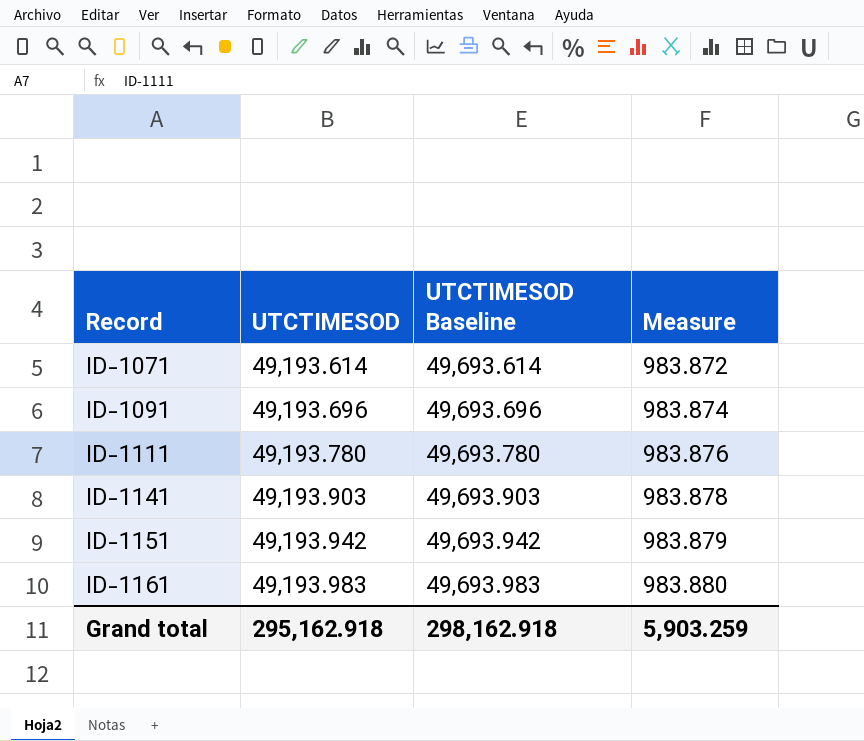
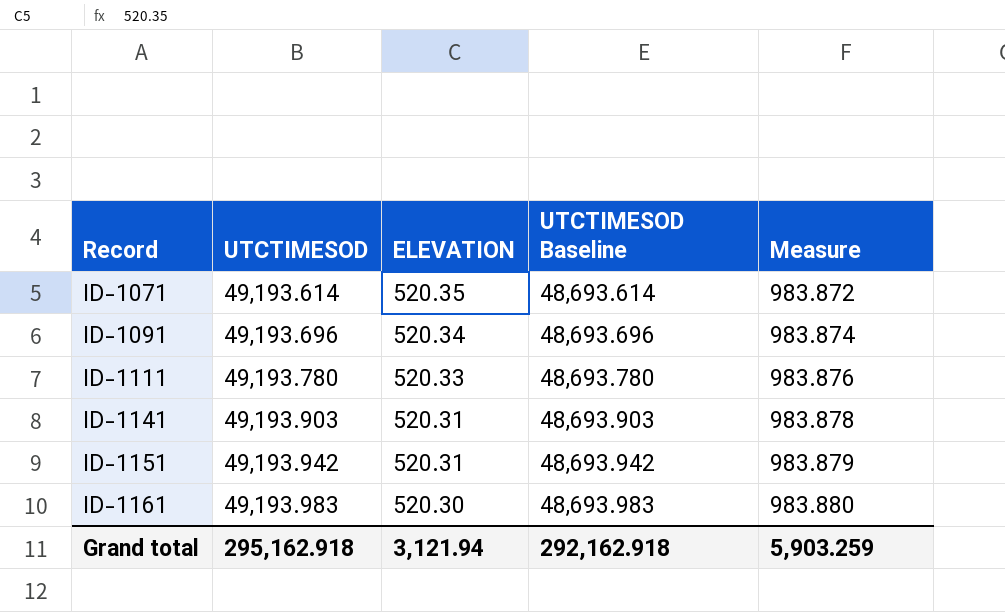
column ELEVATION | position: none -> 3
column UTCTIMESOD Baseline | formula: [UTCTIMESOD] + 500 -> [UTCTIMESOD] - 500
Grand total | UTCTIMESOD Baseline: 298,162.918 -> 292,162.918

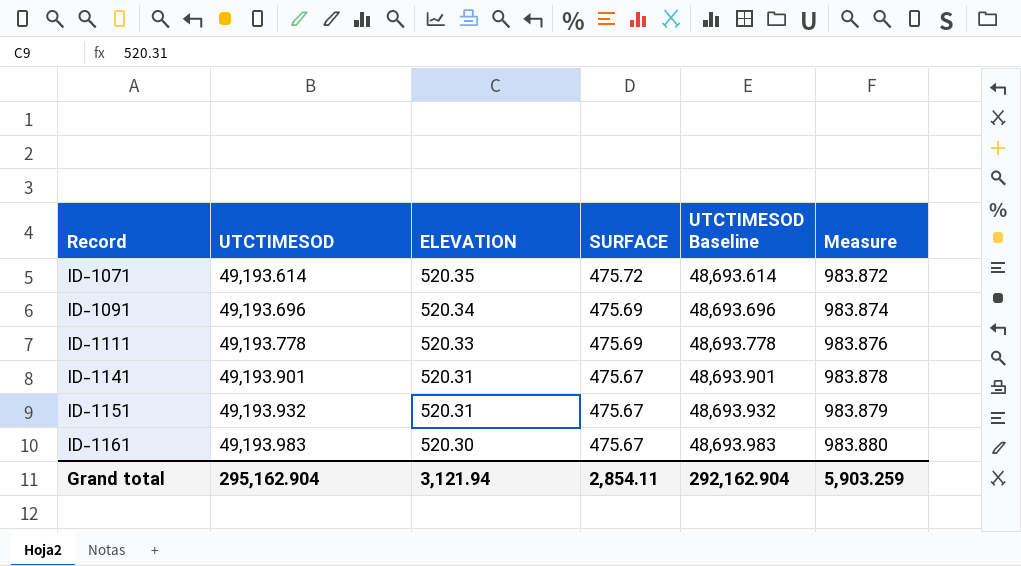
column SURFACE | position: none -> 4
ID-1111 | UTCTIMESOD: 49,193.780 -> 49,193.778
ID-1111 | UTCTIMESOD Baseline: 48,693.780 -> 48,693.778
ID-1141 | UTCTIMESOD: 49,193.903 -> 49,193.901
ID-1141 | UTCTIMESOD Baseline: 48,693.903 -> 48,693.901
ID-1151 | UTCTIMESOD: 49,193.942 -> 49,193.932
ID-1151 | UTCTIMESOD Baseline: 48,693.942 -> 48,693.932
Grand total | UTCTIMESOD: 295,162.918 -> 295,162.904
Grand total | UTCTIMESOD Baseline: 292,162.918 -> 292,162.904

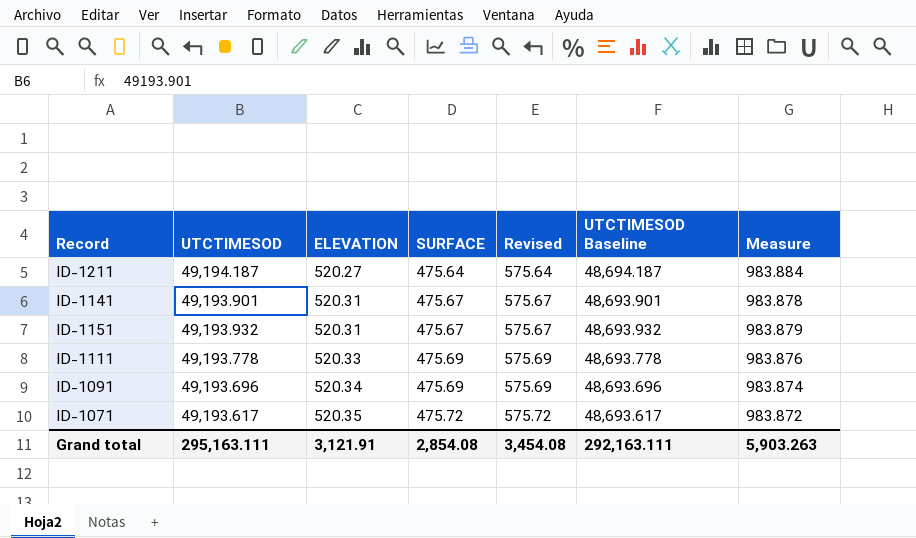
row order: Record ascending -> ELEVATION ascending
column Revised | formula: none -> [SURFACE] + 100
row ID-1161: 49,193.983 | 520.30 | 475.67 | 48,693.983 | 983.880 -> none
row ID-1211: none -> 49,194.187 | 520.27 | 475.64 | 575.64 | 48,694.187 | 983.884
ID-1071 | UTCTIMESOD: 49,193.614 -> 49,193.617
ID-1071 | UTCTIMESOD Baseline: 48,693.614 -> 48,693.617
Grand total | UTCTIMESOD: 295,162.904 -> 295,163.111
Grand total | ELEVATION: 3,121.94 -> 3,121.91
Grand total | SURFACE: 2,854.11 -> 2,854.08
Grand total | UTCTIMESOD Baseline: 292,162.904 -> 292,163.111
Grand total | Measure: 5,903.259 -> 5,903.263

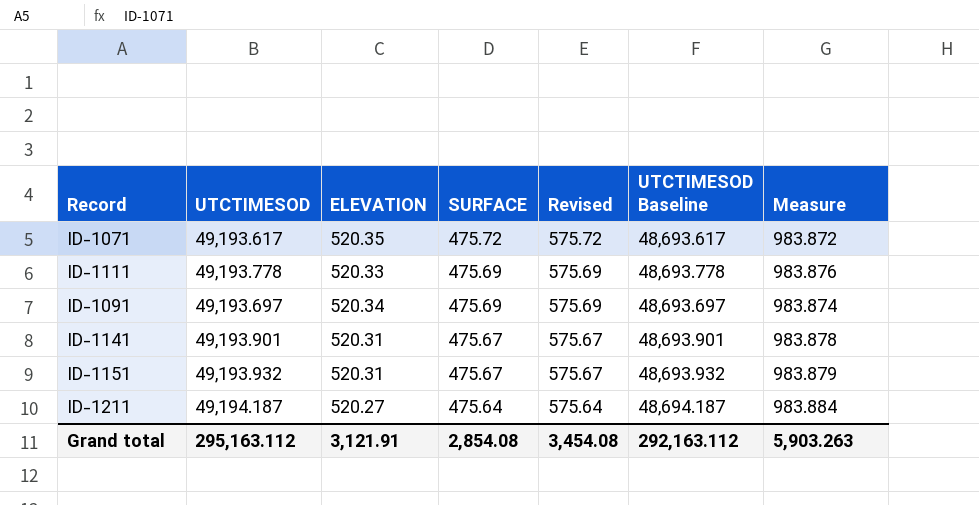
row order: ELEVATION ascending -> SURFACE descending
ID-1091 | UTCTIMESOD: 49,193.696 -> 49,193.697
ID-1091 | UTCTIMESOD Baseline: 48,693.696 -> 48,693.697
Grand total | UTCTIMESOD: 295,163.111 -> 295,163.112
Grand total | UTCTIMESOD Baseline: 292,163.111 -> 292,163.112

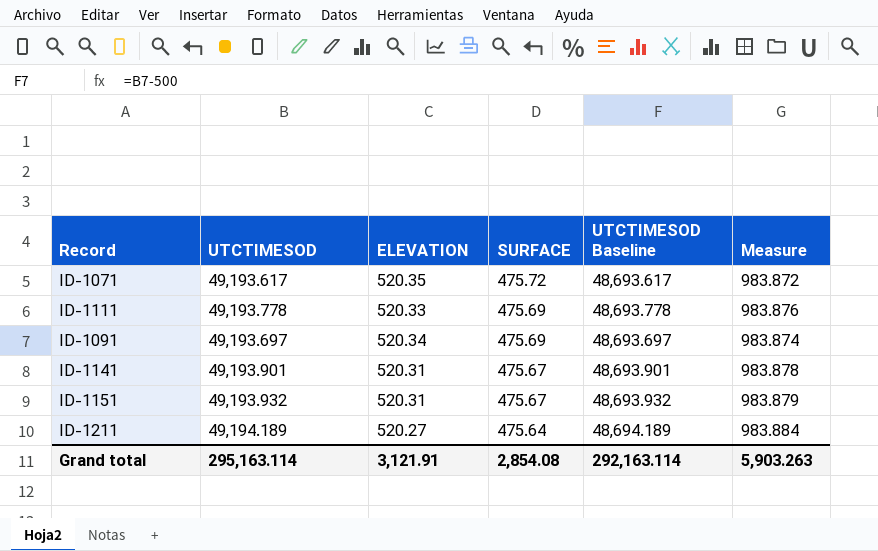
column Revised | formula: [SURFACE] + 100 -> none
ID-1211 | UTCTIMESOD: 49,194.187 -> 49,194.189
ID-1211 | UTCTIMESOD Baseline: 48,694.187 -> 48,694.189
Grand total | UTCTIMESOD: 295,163.112 -> 295,163.114
Grand total | UTCTIMESOD Baseline: 292,163.112 -> 292,163.114

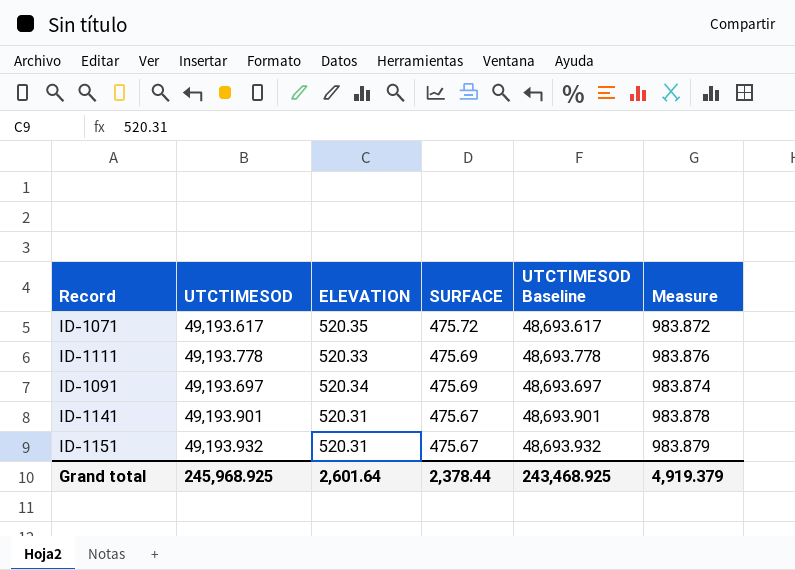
row ID-1211: 49,194.189 | 520.27 | 475.64 | 48,694.189 | 983.884 -> none
Grand total | UTCTIMESOD: 295,163.114 -> 245,968.925
Grand total | ELEVATION: 3,121.91 -> 2,601.64
Grand total | SURFACE: 2,854.08 -> 2,378.44
Grand total | UTCTIMESOD Baseline: 292,163.114 -> 243,468.925
Grand total | Measure: 5,903.263 -> 4,919.379

